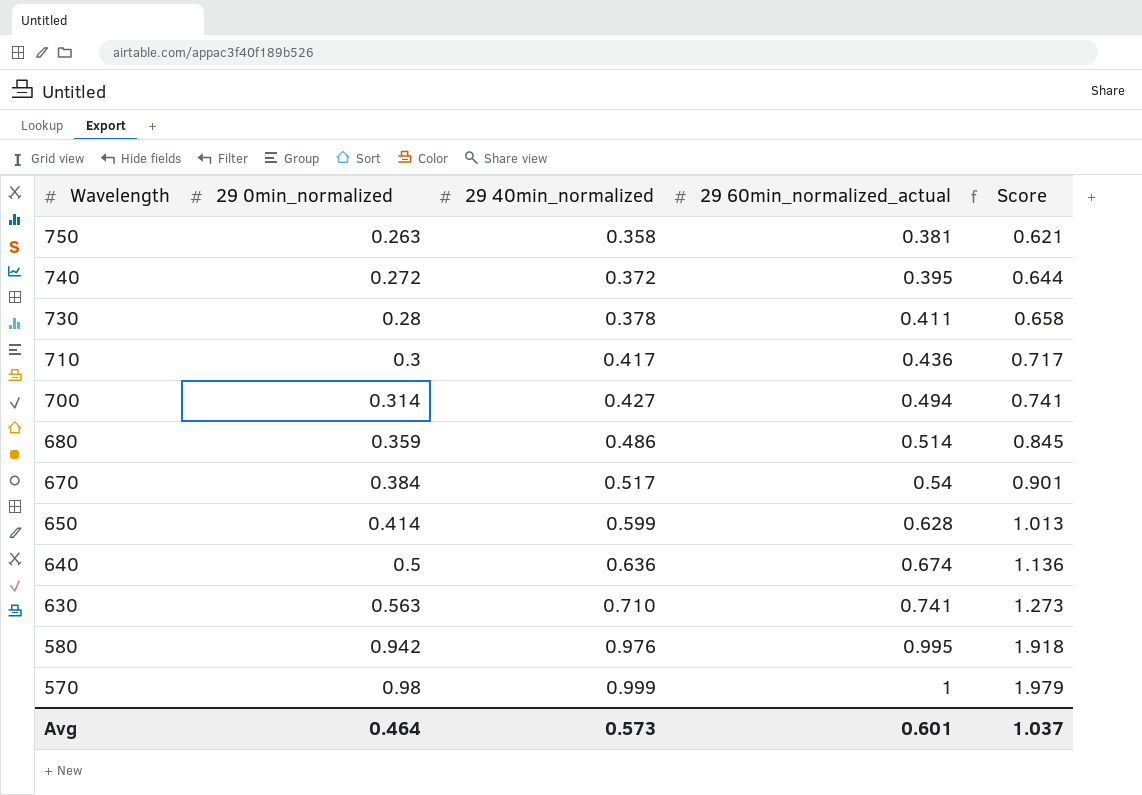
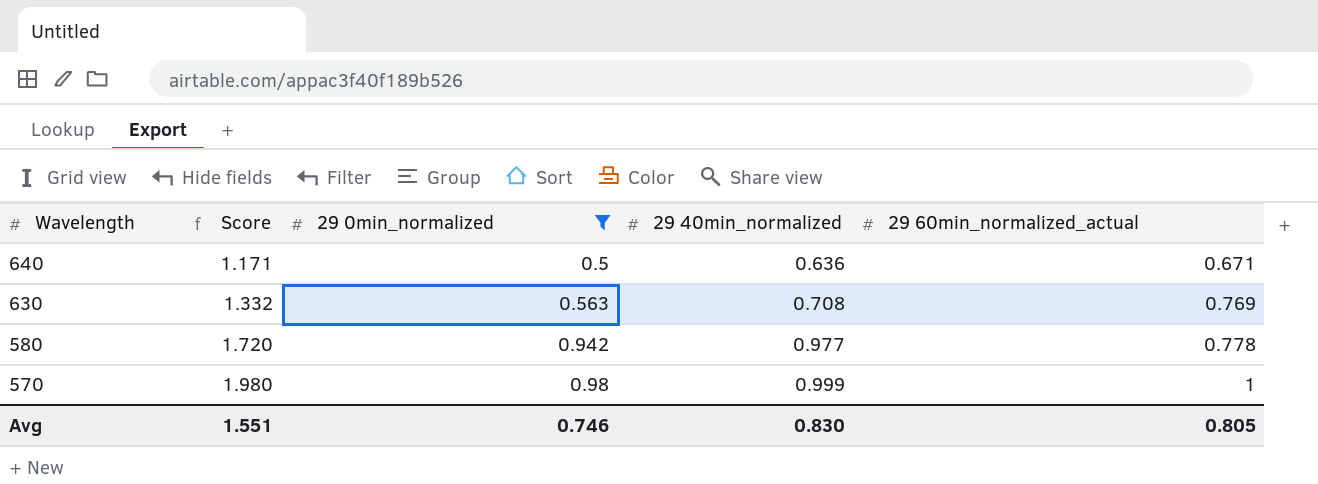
filter: none -> 29 0min_normalized >= 0.5
column Score | formula: [29 0min_normalized] + [29 40min_normalized] -> [29 0min_normalized] + [29 60min_normalized_actual]
column Score | position: 5 -> 2
640 | 29 60min_normalized_actual: 0.674 -> 0.671
630 | 29 40min_normalized: 0.710 -> 0.708
630 | 29 60min_normalized_actual: 0.741 -> 0.769
580 | 29 40min_normalized: 0.976 -> 0.977
580 | 29 60min_normalized_actual: 0.995 -> 0.778
Avg | Score: 1.037 -> 1.551
Avg | 29 0min_normalized: 0.464 -> 0.746
Avg | 29 40min_normalized: 0.573 -> 0.830
Avg | 29 60min_normalized_actual: 0.601 -> 0.805

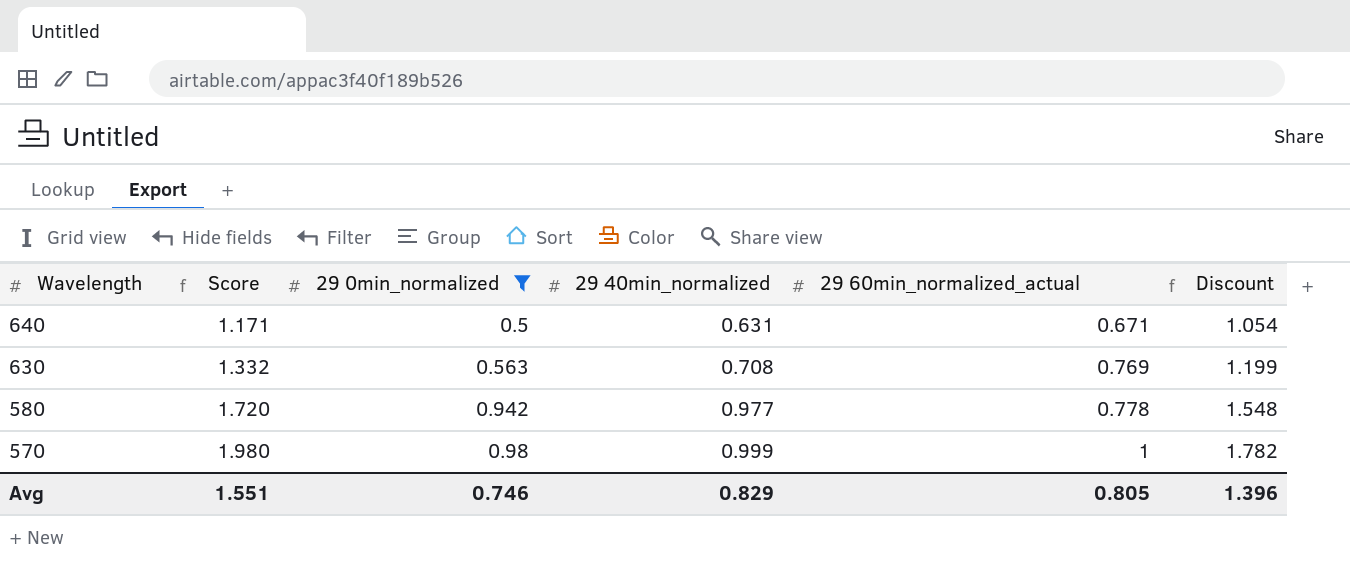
column Discount | formula: none -> [Score] * 0.9
640 | 29 40min_normalized: 0.636 -> 0.631
Avg | 29 40min_normalized: 0.830 -> 0.829

